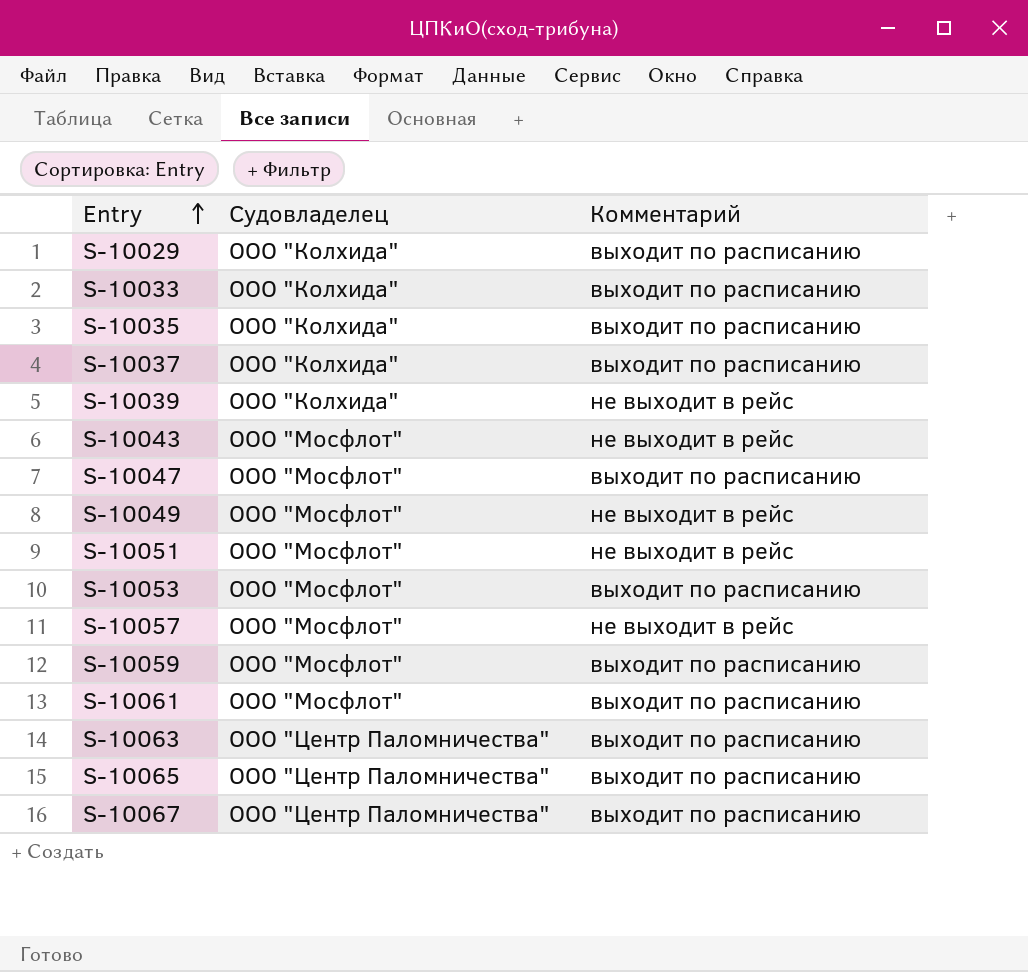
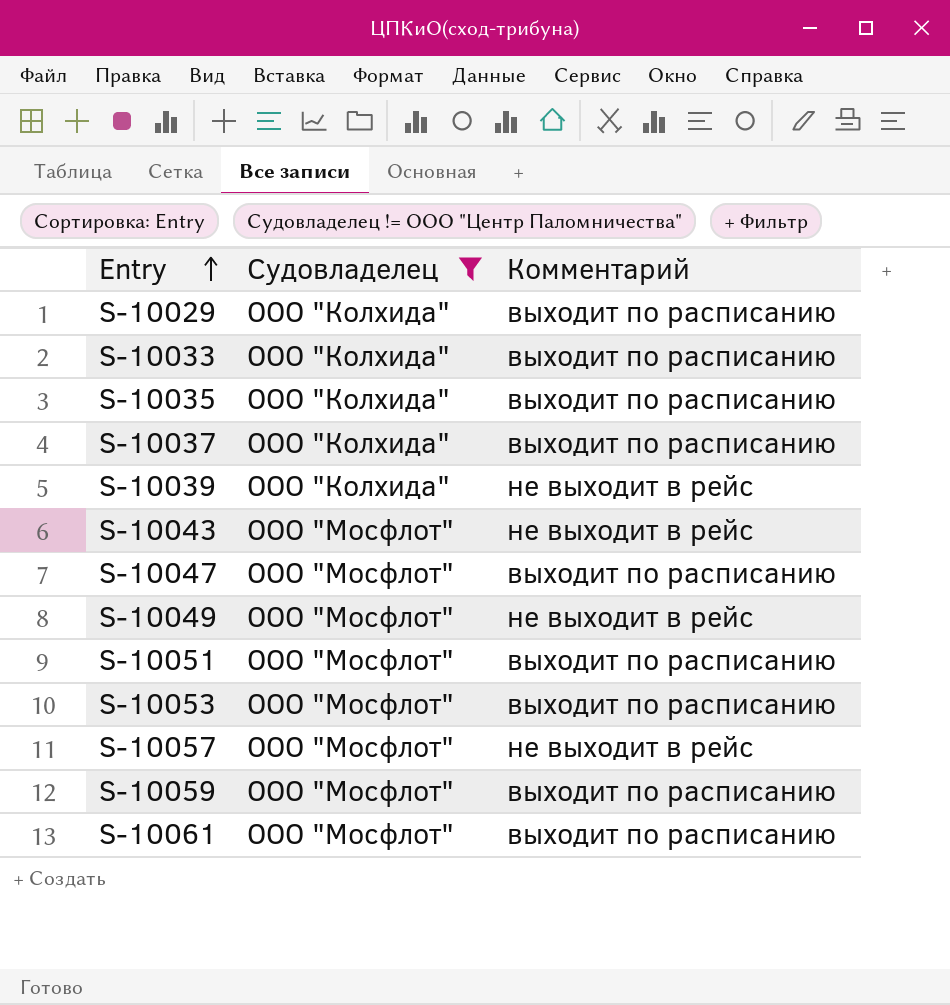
filter: none -> Судовладелец != ООО "Центр Паломничества"
S-10051 | Комментарий: не выходит в рейс -> выходит по расписанию

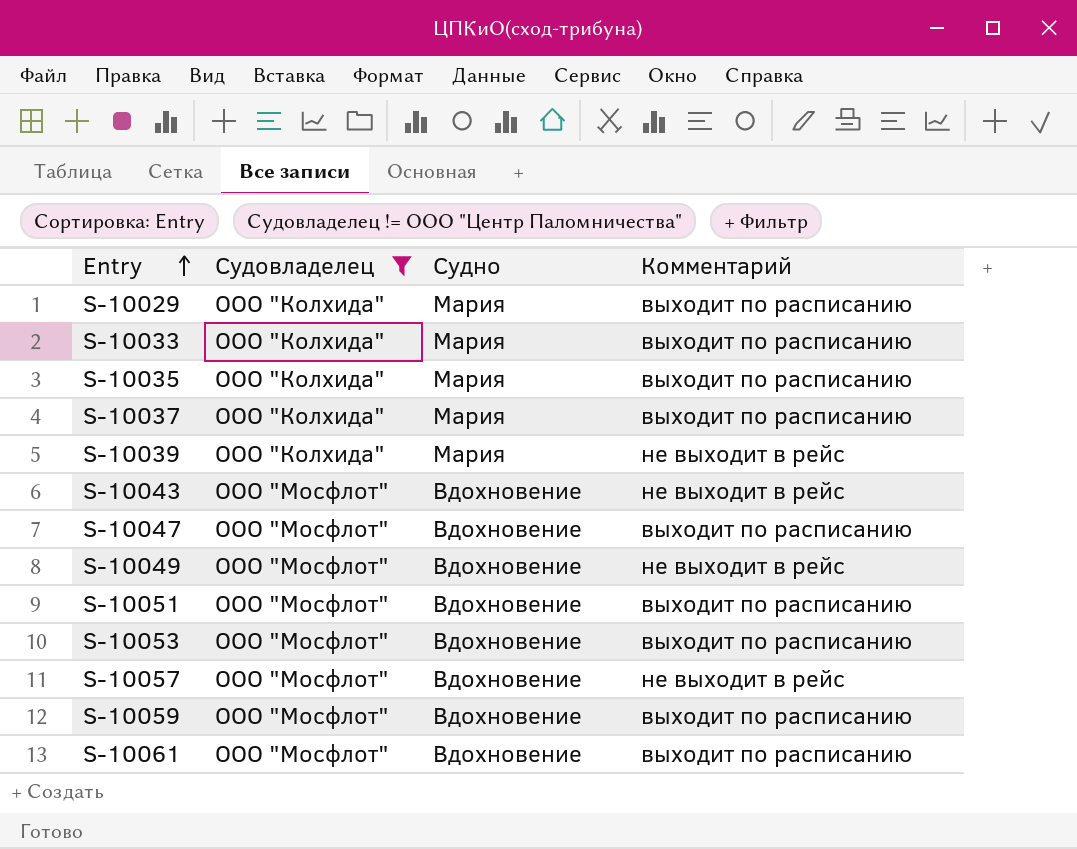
column Судно | position: none -> 3

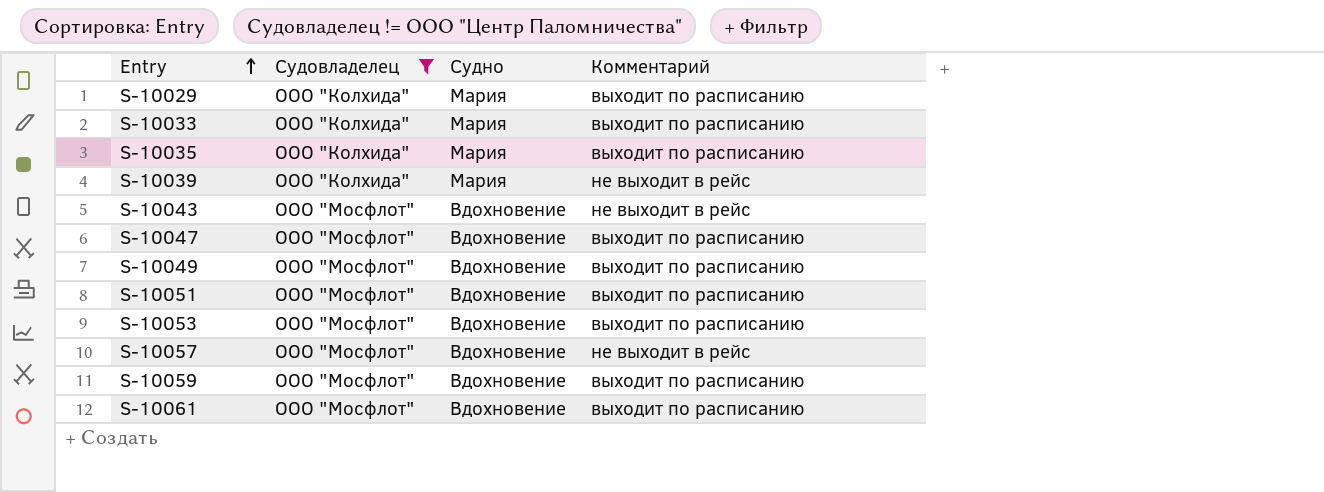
row S-10037: ООО "Колхида" | Мария | выходит по расписанию -> none
S-10049 | Комментарий: не выходит в рейс -> выходит по расписанию

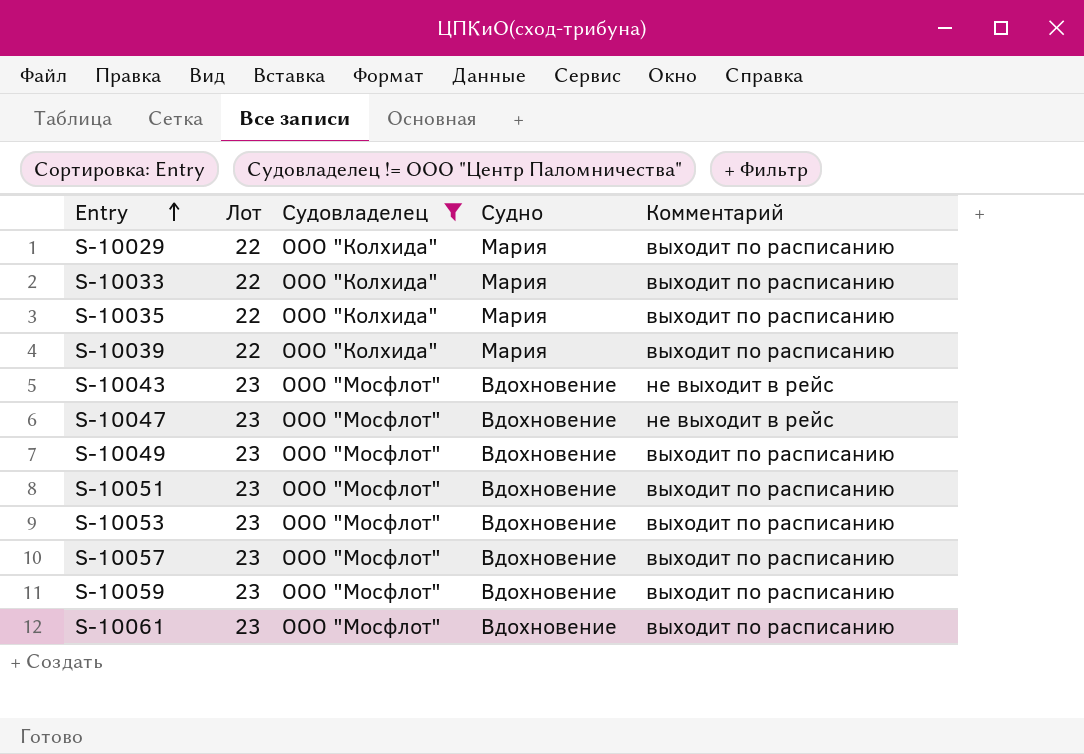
column Лот | position: none -> 2
S-10039 | Комментарий: не выходит в рейс -> выходит по расписанию
S-10047 | Комментарий: выходит по расписанию -> не выходит в рейс
S-10057 | Комментарий: не выходит в рейс -> выходит по расписанию

